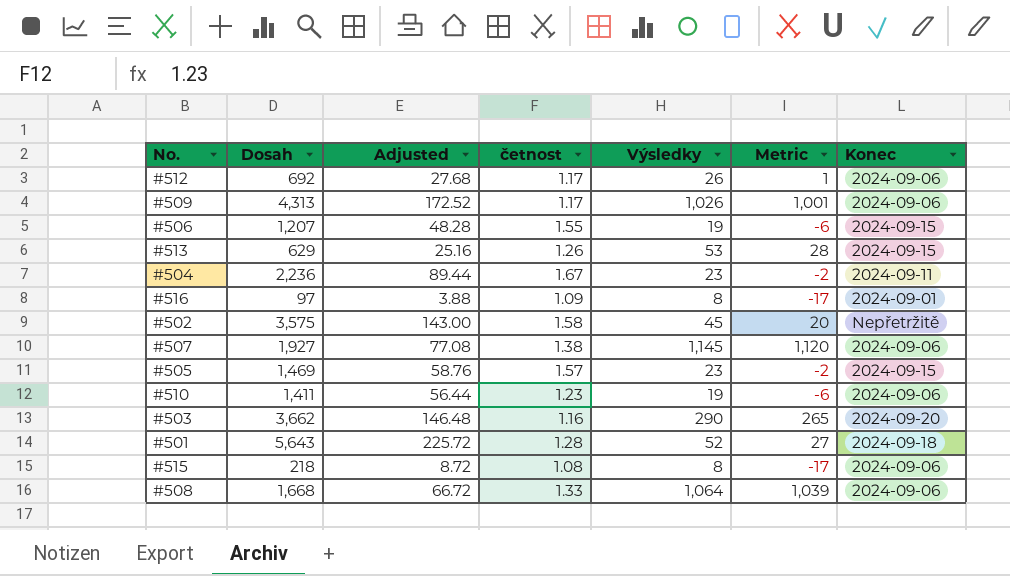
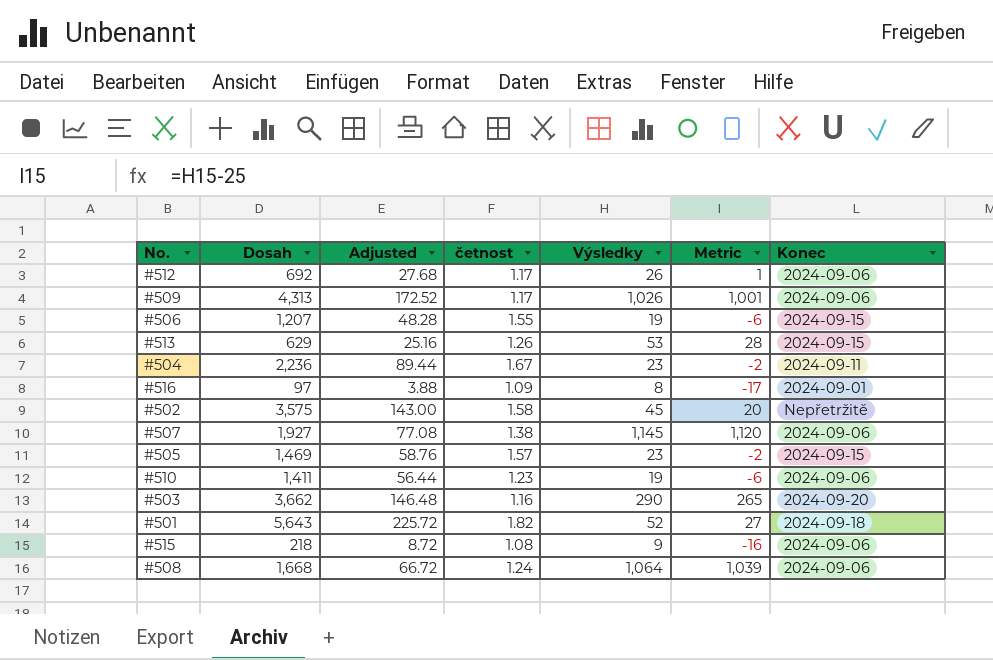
#501 | četnost: 1.28 -> 1.82
#515 | Výsledky: 8 -> 9
#515 | Metric: -17 -> -16
#508 | četnost: 1.33 -> 1.24

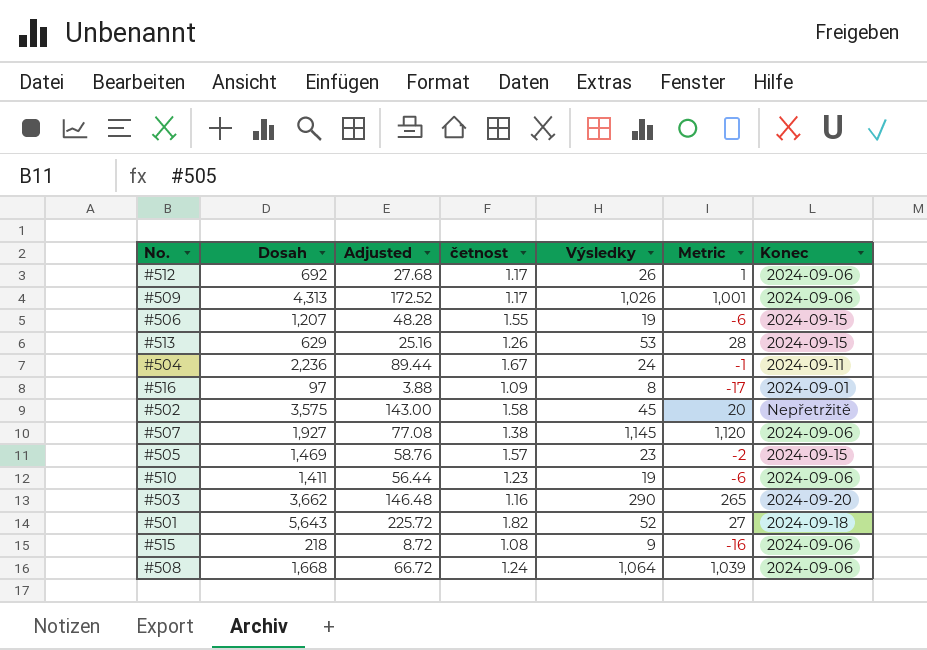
#504 | Výsledky: 23 -> 24
#504 | Metric: -2 -> -1

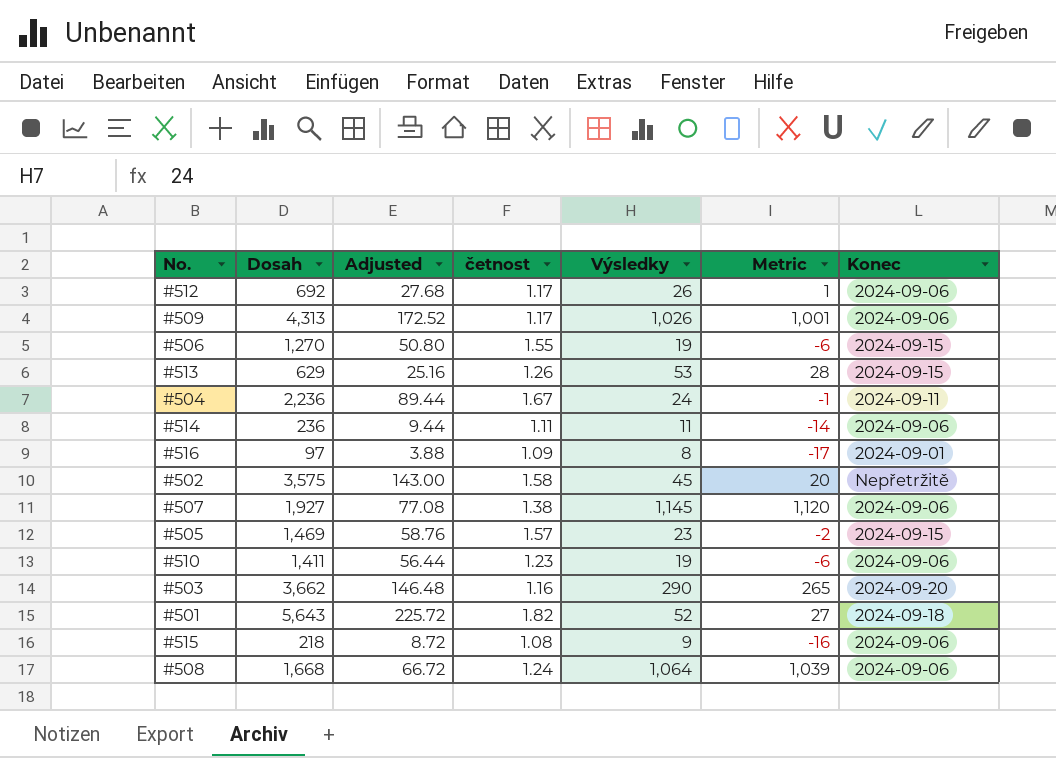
#506 | Dosah: 1,207 -> 1,270
#506 | Adjusted: 48.28 -> 50.80
row #514: none -> 236 | 9.44 | 1.11 | 11 | -14 | 2024-09-06

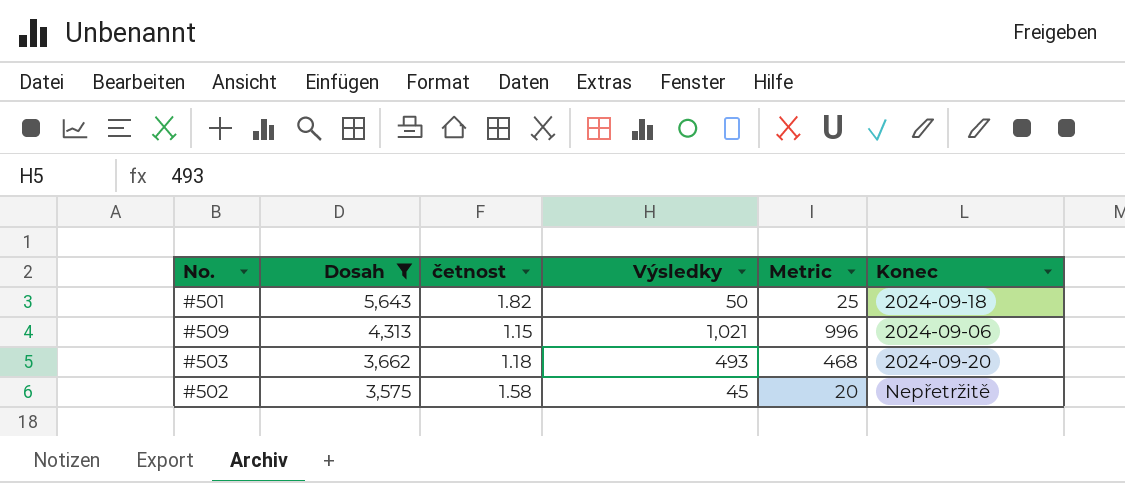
filter: none -> Dosah >= 3,575
row order: none -> Dosah descending
column Adjusted | formula: [Dosah] * 0.04 -> none
#501 | Výsledky: 52 -> 50
#501 | Metric: 27 -> 25
#509 | četnost: 1.17 -> 1.15
#509 | Výsledky: 1,026 -> 1,021
#509 | Metric: 1,001 -> 996
#503 | četnost: 1.16 -> 1.18
#503 | Výsledky: 290 -> 493
#503 | Metric: 265 -> 468

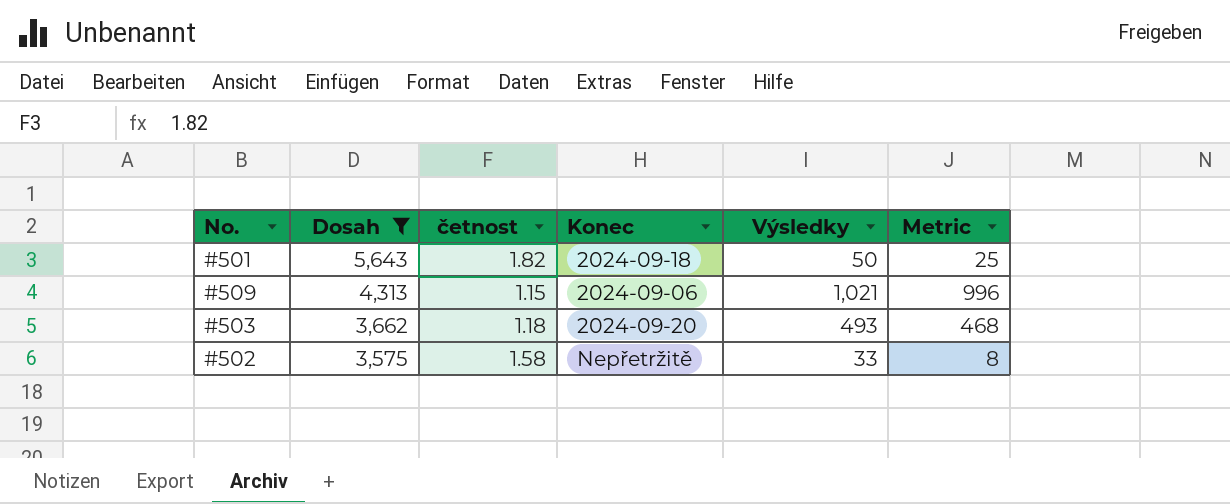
column Konec | position: 6 -> 4
#502 | Výsledky: 45 -> 33
#502 | Metric: 20 -> 8

